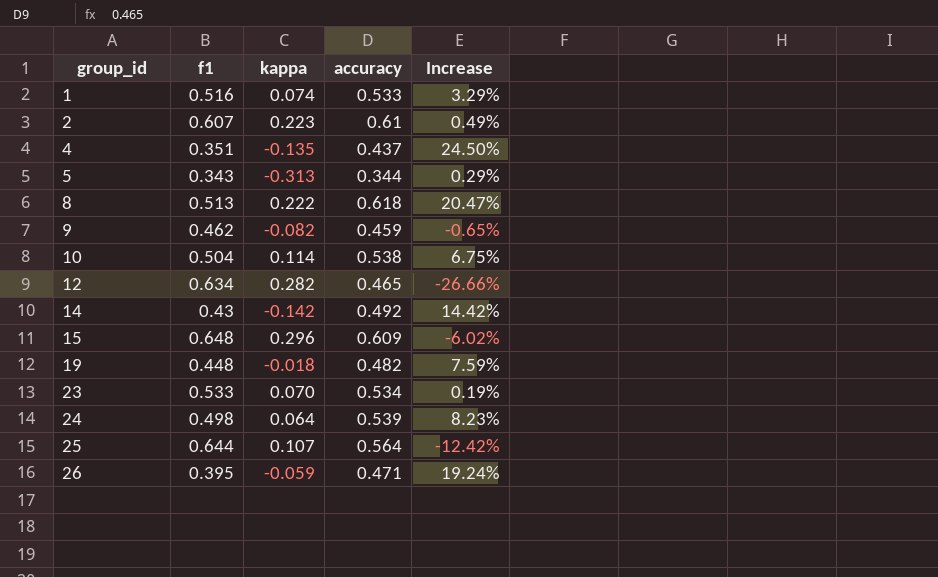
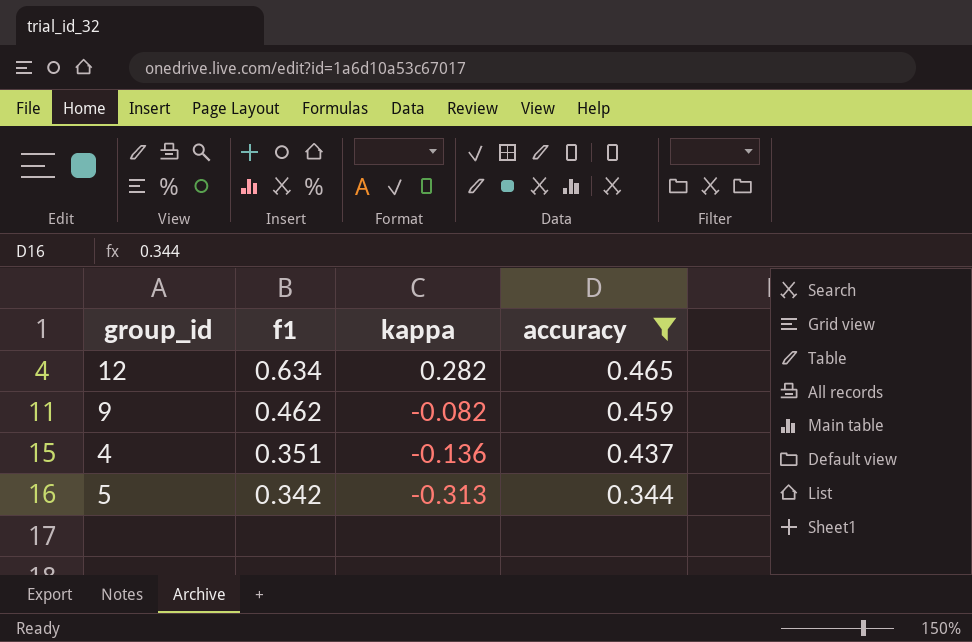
filter: none -> accuracy <= 0.465
row order: group_id ascending -> f1 descending
column Increase | formula: ([accuracy] - [f1]) / [f1] -> none
4 | kappa: -0.135 -> -0.136
5 | f1: 0.343 -> 0.342

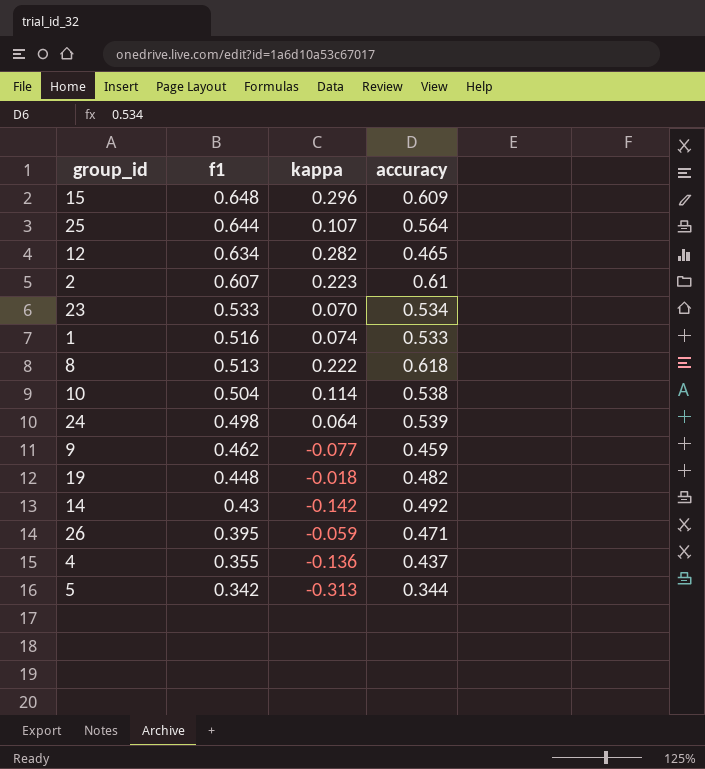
filter: accuracy <= 0.465 -> none
9 | kappa: -0.082 -> -0.077
4 | f1: 0.351 -> 0.355

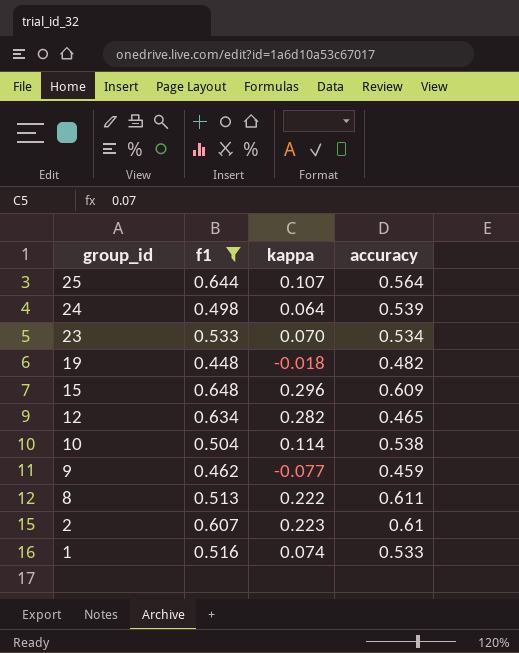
filter: none -> f1 >= 0.448
row order: f1 descending -> group_id descending
8 | accuracy: 0.618 -> 0.611

